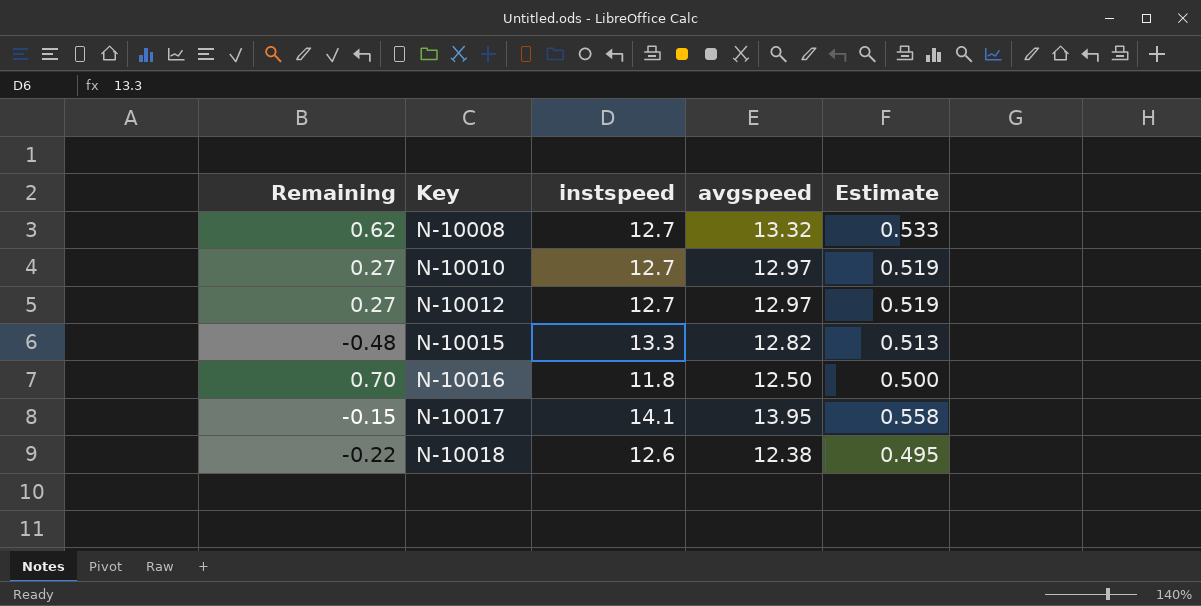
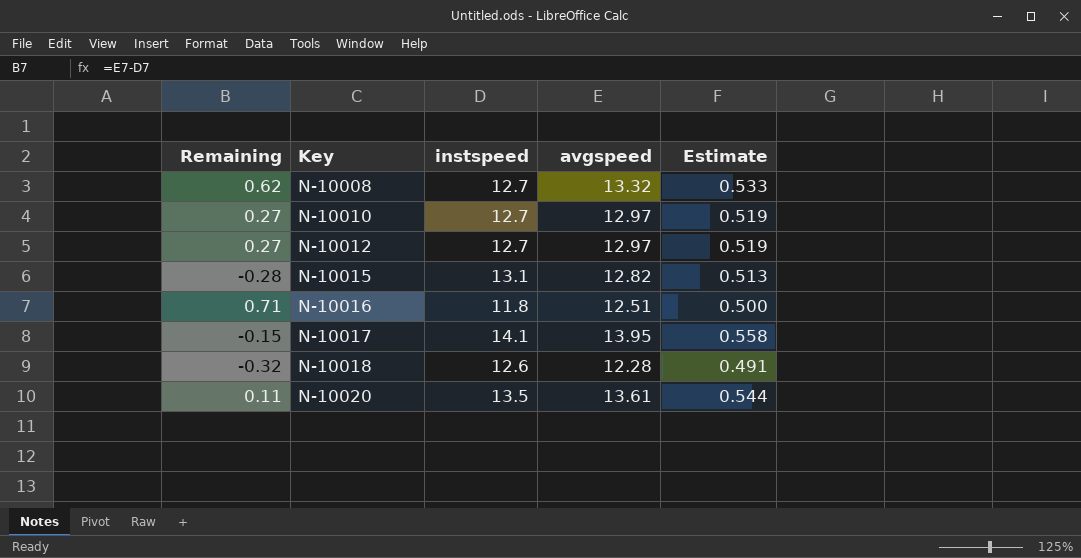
N-10015 | Remaining: -0.48 -> -0.28
N-10015 | instspeed: 13.3 -> 13.1
N-10016 | Remaining: 0.70 -> 0.71
N-10016 | avgspeed: 12.50 -> 12.51
N-10018 | Remaining: -0.22 -> -0.32
N-10018 | avgspeed: 12.38 -> 12.28
N-10018 | Estimate: 0.495 -> 0.491
row N-10020: none -> 0.11 | 13.5 | 13.61 | 0.544

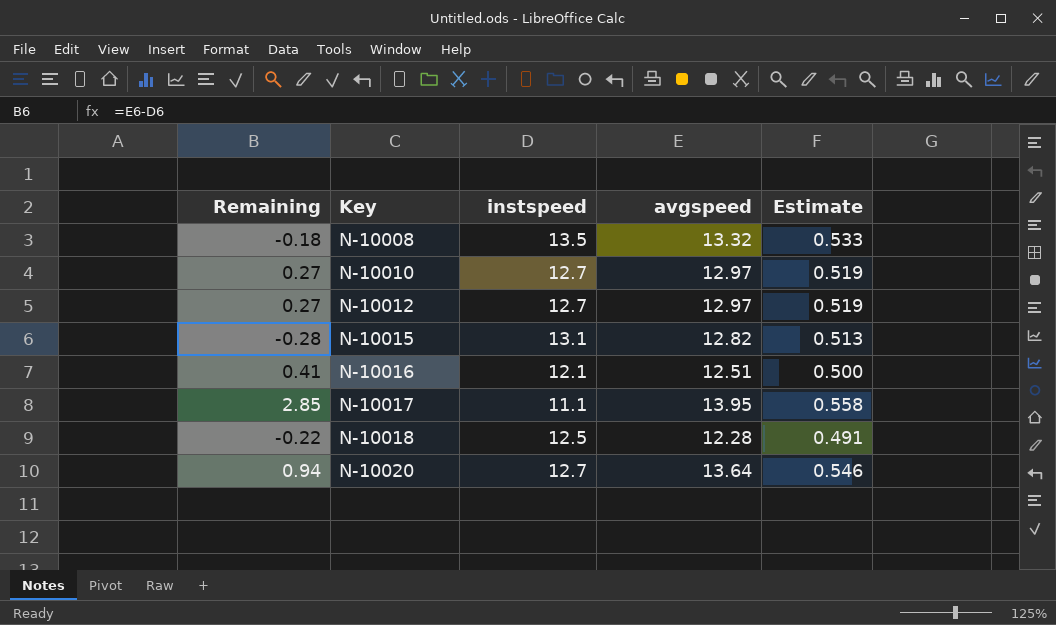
N-10008 | Remaining: 0.62 -> -0.18
N-10008 | instspeed: 12.7 -> 13.5
N-10016 | Remaining: 0.71 -> 0.41
N-10016 | instspeed: 11.8 -> 12.1
N-10017 | Remaining: -0.15 -> 2.85
N-10017 | instspeed: 14.1 -> 11.1
N-10018 | Remaining: -0.32 -> -0.22
N-10018 | instspeed: 12.6 -> 12.5
N-10020 | Remaining: 0.11 -> 0.94
N-10020 | instspeed: 13.5 -> 12.7
N-10020 | avgspeed: 13.61 -> 13.64
N-10020 | Estimate: 0.544 -> 0.546

